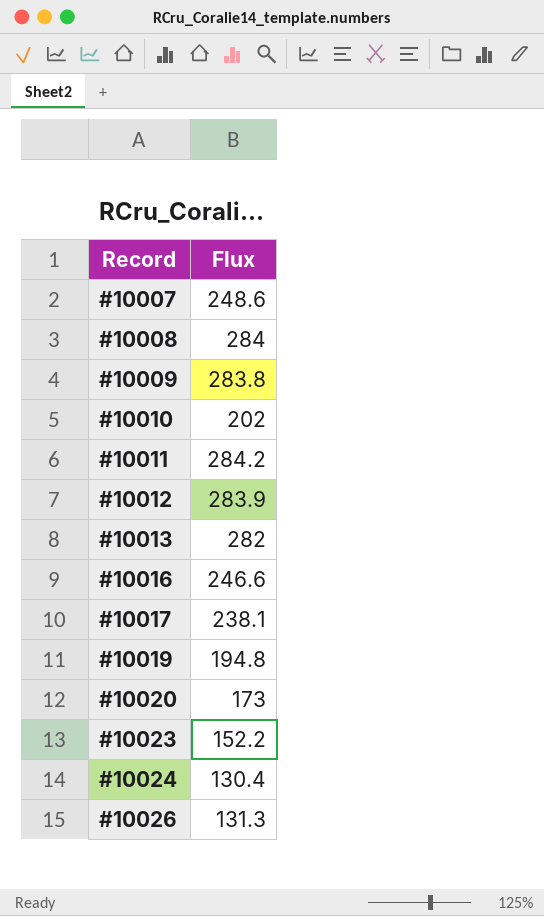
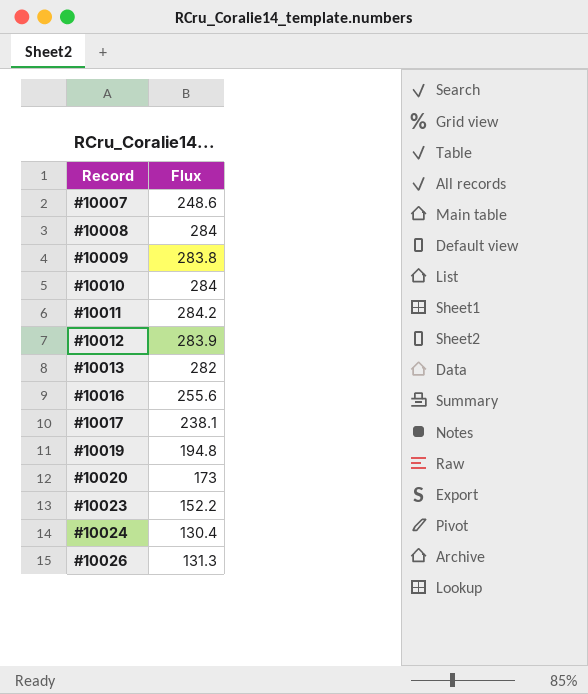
#10010 | Flux: 202 -> 284
#10016 | Flux: 246.6 -> 255.6

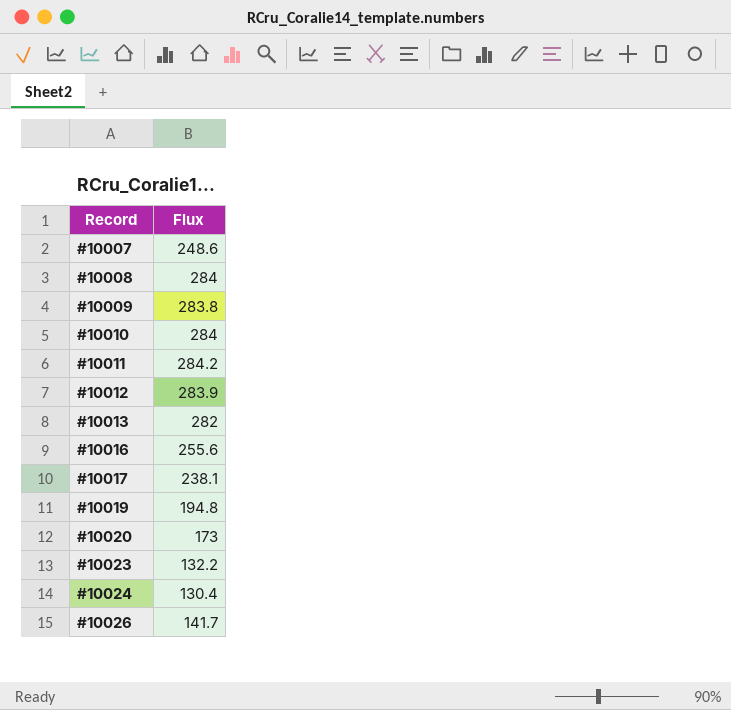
#10023 | Flux: 152.2 -> 132.2
#10026 | Flux: 131.3 -> 141.7

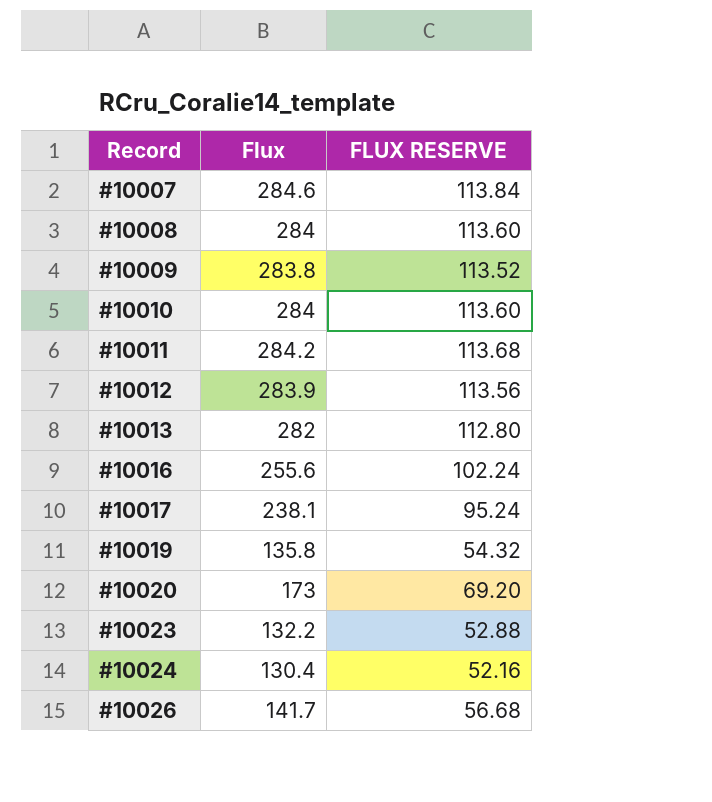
column FLUX RESERVE | formula: none -> [Flux] * 0.4
#10007 | Flux: 248.6 -> 284.6
#10019 | Flux: 194.8 -> 135.8

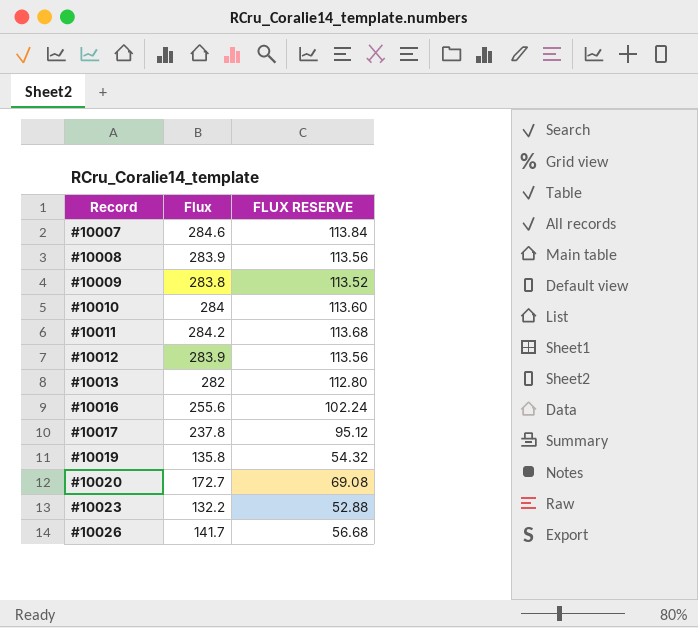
row #10024: 130.4 | 52.16 -> none
#10008 | Flux: 284 -> 283.9
#10008 | FLUX RESERVE: 113.60 -> 113.56
#10017 | Flux: 238.1 -> 237.8
#10017 | FLUX RESERVE: 95.24 -> 95.12
#10020 | Flux: 173 -> 172.7
#10020 | FLUX RESERVE: 69.20 -> 69.08

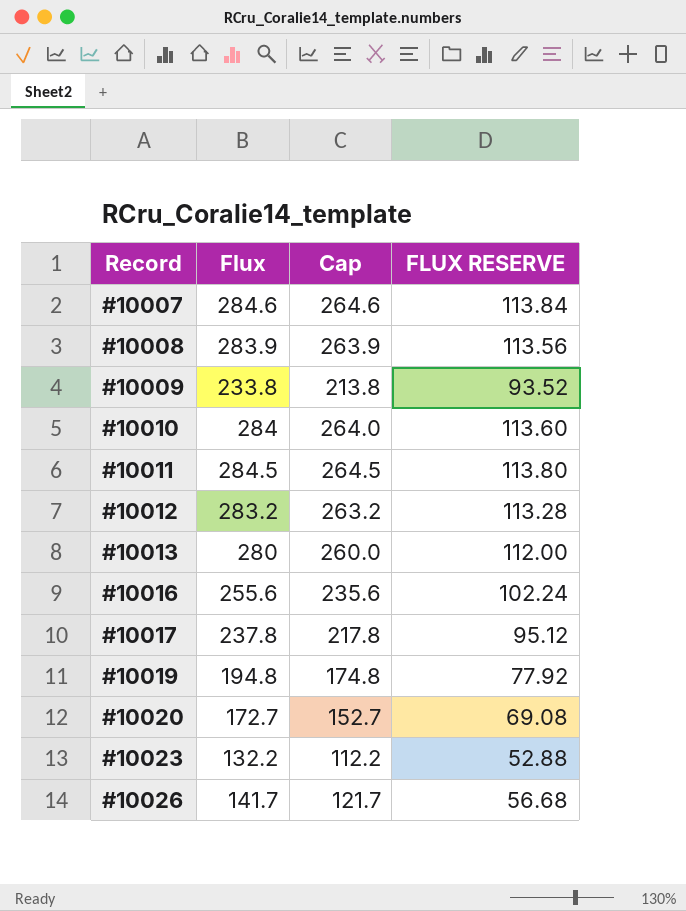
column Cap | formula: none -> [Flux] - 20
#10009 | Flux: 283.8 -> 233.8
#10009 | FLUX RESERVE: 113.52 -> 93.52
#10011 | Flux: 284.2 -> 284.5
#10011 | FLUX RESERVE: 113.68 -> 113.80
#10012 | Flux: 283.9 -> 283.2
#10012 | FLUX RESERVE: 113.56 -> 113.28
#10013 | Flux: 282 -> 280
#10013 | FLUX RESERVE: 112.80 -> 112.00
#10019 | Flux: 135.8 -> 194.8
#10019 | FLUX RESERVE: 54.32 -> 77.92

